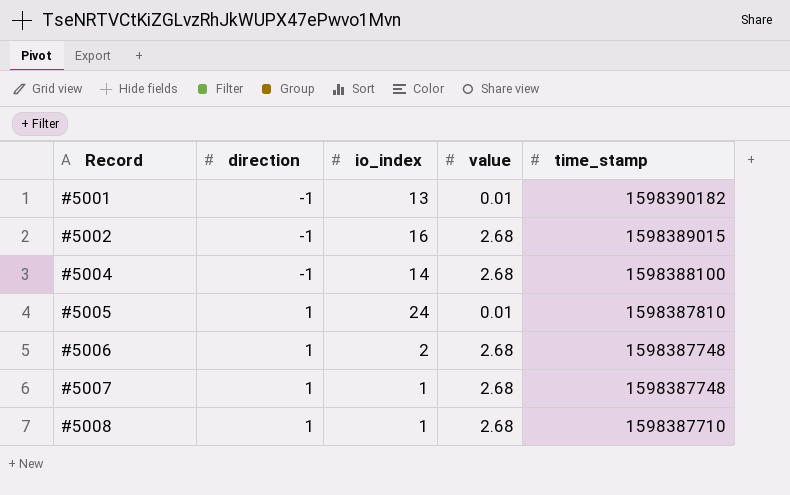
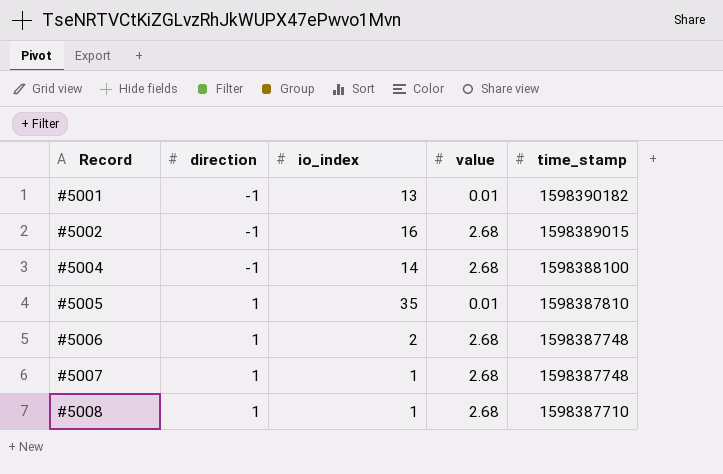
#5005 | io_index: 24 -> 35

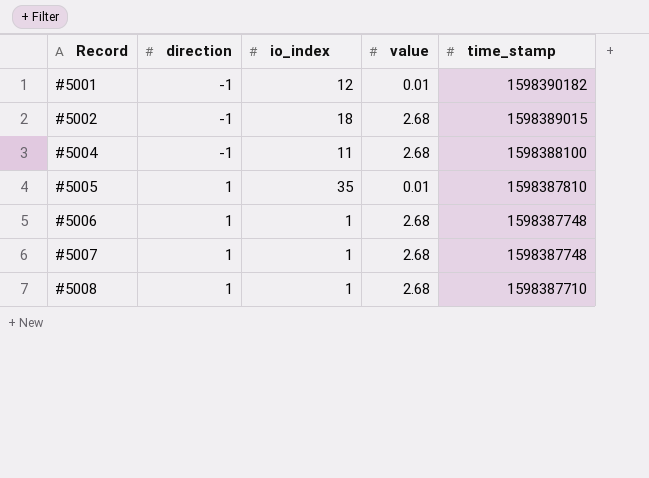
#5001 | io_index: 13 -> 12
#5002 | io_index: 16 -> 18
#5004 | io_index: 14 -> 11
#5006 | io_index: 2 -> 1

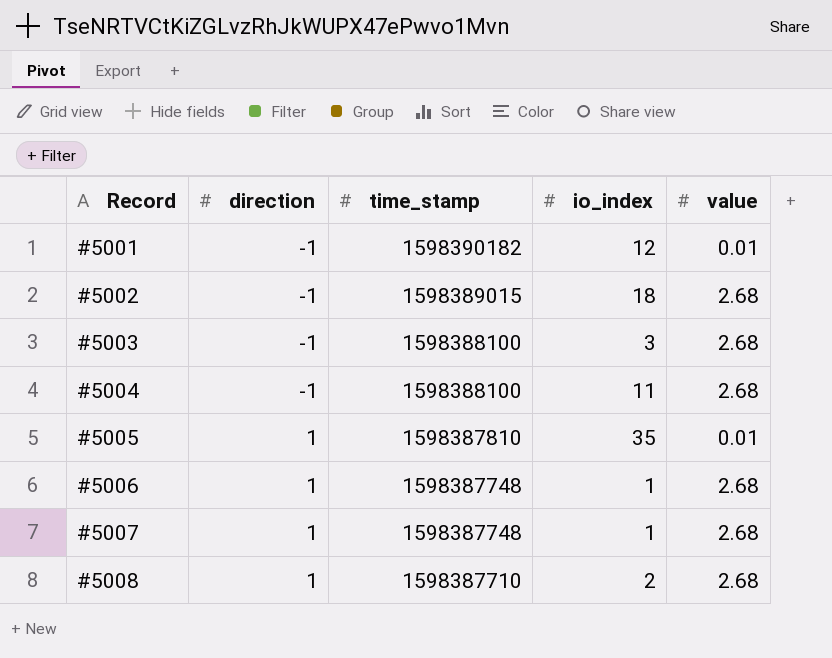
column time_stamp | position: 5 -> 3
row #5003: none -> -1 | 1598388100 | 3 | 2.68
#5008 | io_index: 1 -> 2

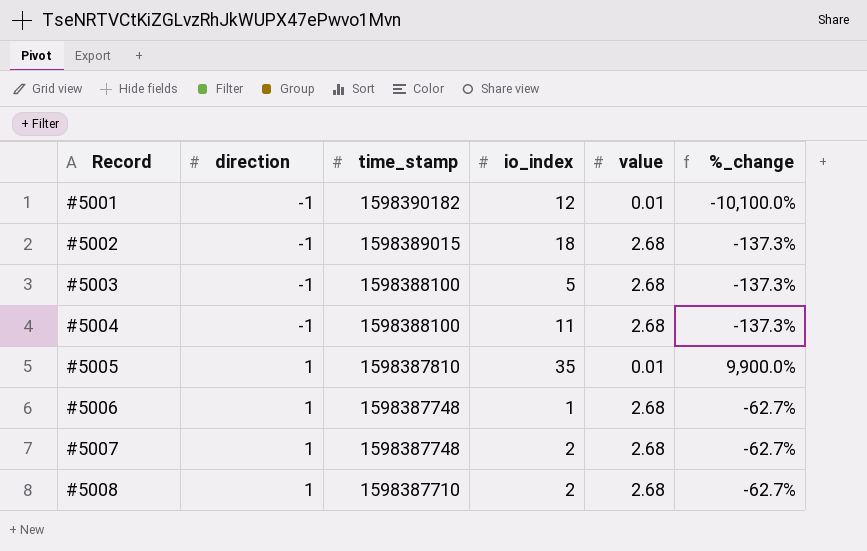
column %_change | formula: none -> ([direction] - [value]) / [value]
#5003 | io_index: 3 -> 5
#5007 | io_index: 1 -> 2

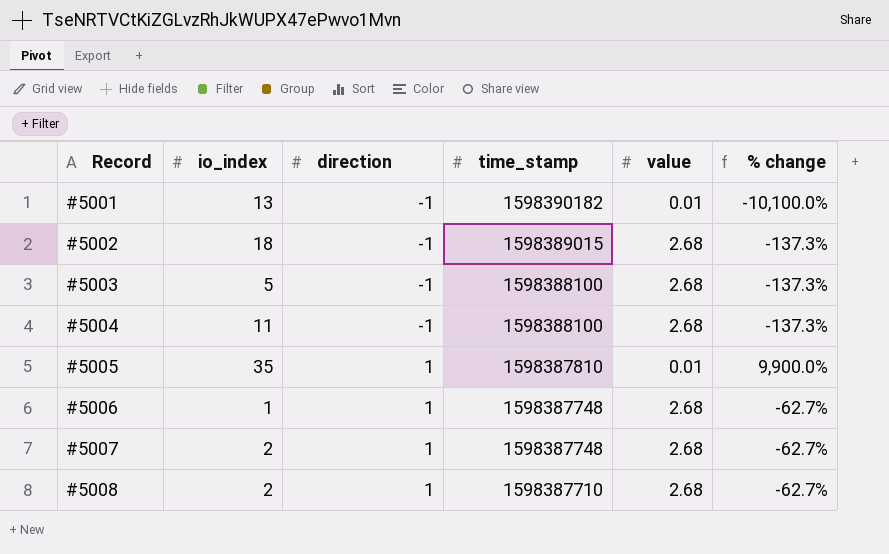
column io_index | position: 4 -> 2
column name: %_change -> % change
#5001 | io_index: 12 -> 13

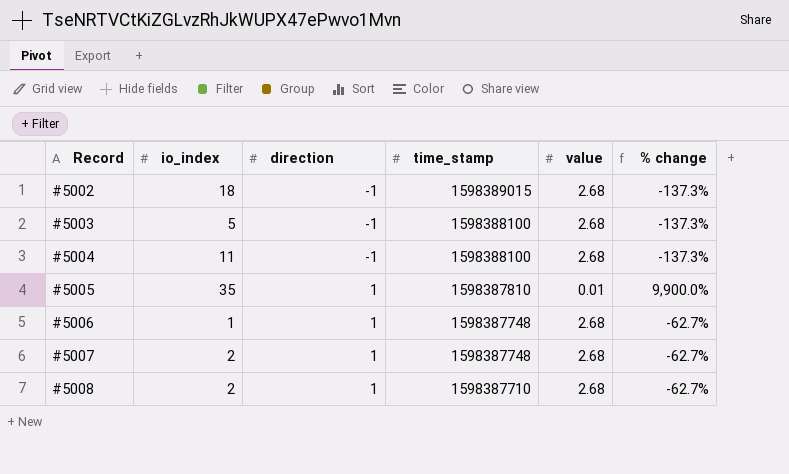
row #5001: 13 | -1 | 1598390182 | 0.01 | -10,100.0% -> none

